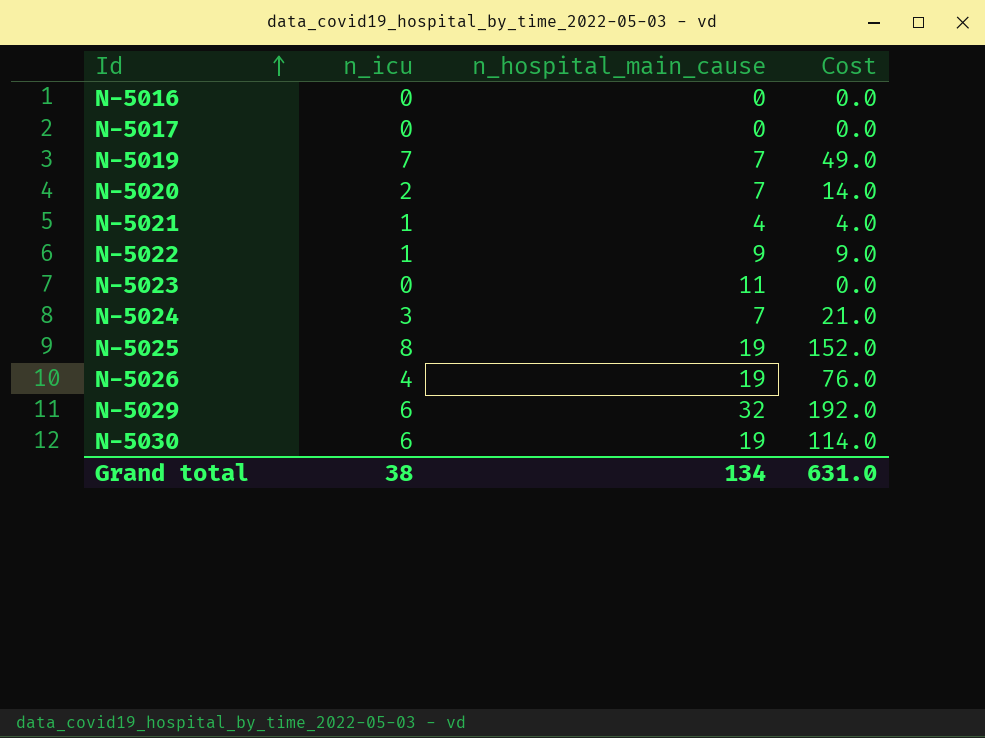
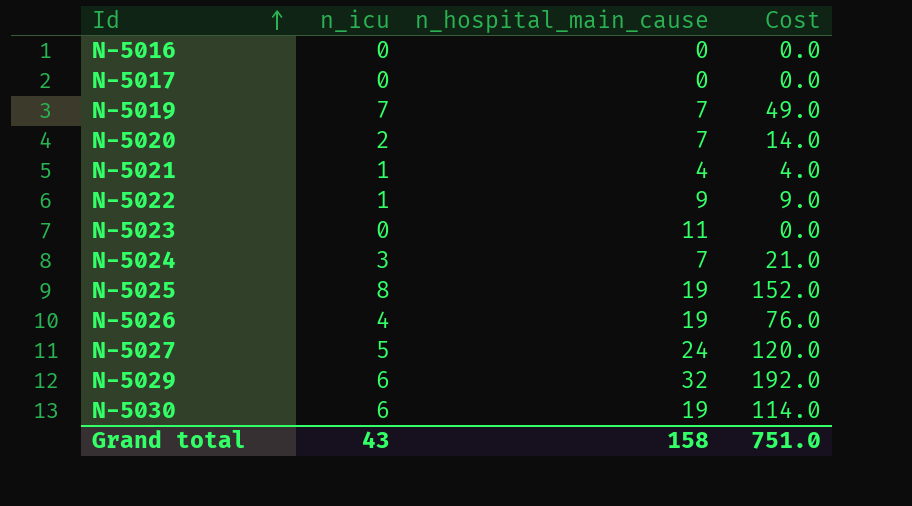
row N-5027: none -> 5 | 24 | 120.0
Grand total | n_icu: 38 -> 43
Grand total | n_hospital_main_cause: 134 -> 158
Grand total | Cost: 631.0 -> 751.0

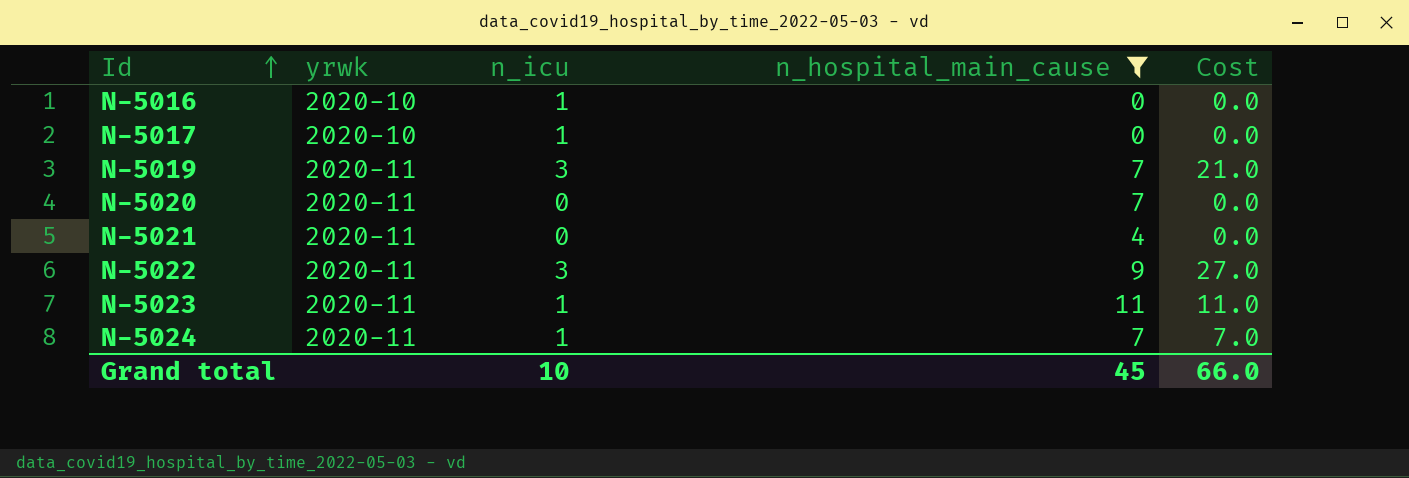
filter: none -> n_hospital_main_cause <= 11
column yrwk | position: none -> 2
N-5016 | n_icu: 0 -> 1
N-5017 | n_icu: 0 -> 1
N-5019 | n_icu: 7 -> 3
N-5019 | Cost: 49.0 -> 21.0
N-5020 | n_icu: 2 -> 0
N-5020 | Cost: 14.0 -> 0.0
N-5021 | n_icu: 1 -> 0
N-5021 | Cost: 4.0 -> 0.0
N-5022 | n_icu: 1 -> 3
N-5022 | Cost: 9.0 -> 27.0
N-5023 | n_icu: 0 -> 1
N-5023 | Cost: 0.0 -> 11.0
N-5024 | n_icu: 3 -> 1
N-5024 | Cost: 21.0 -> 7.0
Grand total | n_icu: 43 -> 10
Grand total | n_hospital_main_cause: 158 -> 45
Grand total | Cost: 751.0 -> 66.0

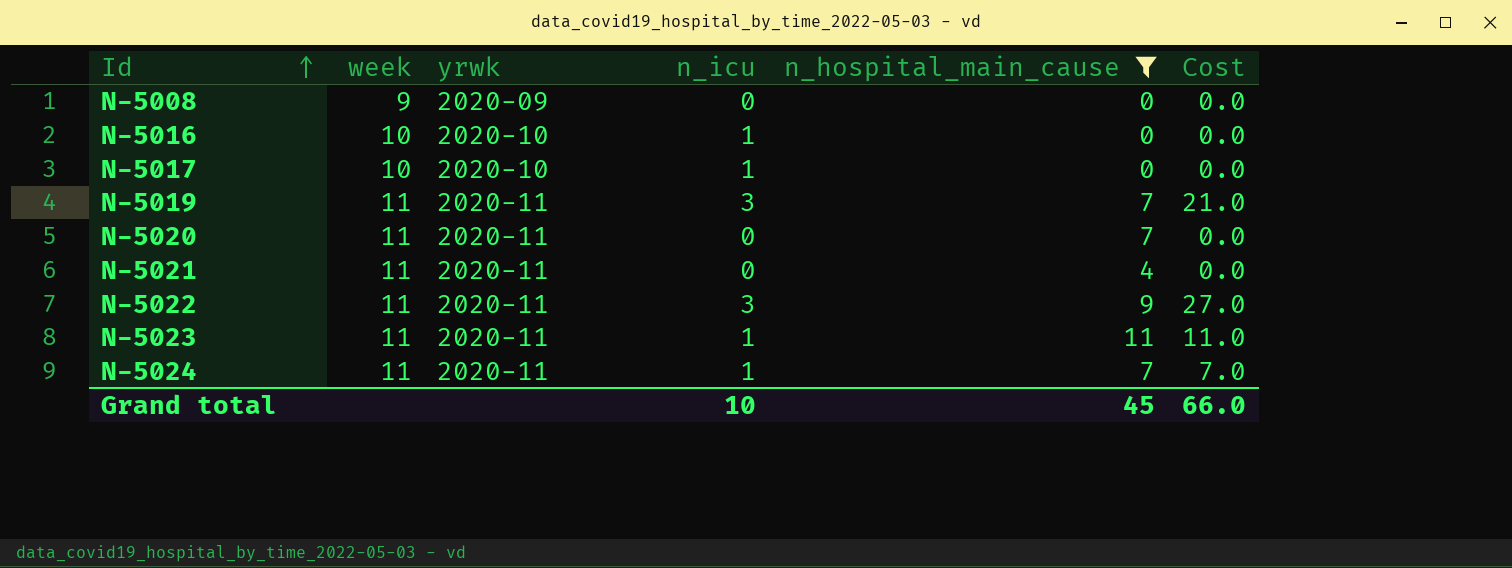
column week | position: none -> 2
row N-5008: none -> 9 | 2020-09 | 0 | 0 | 0.0

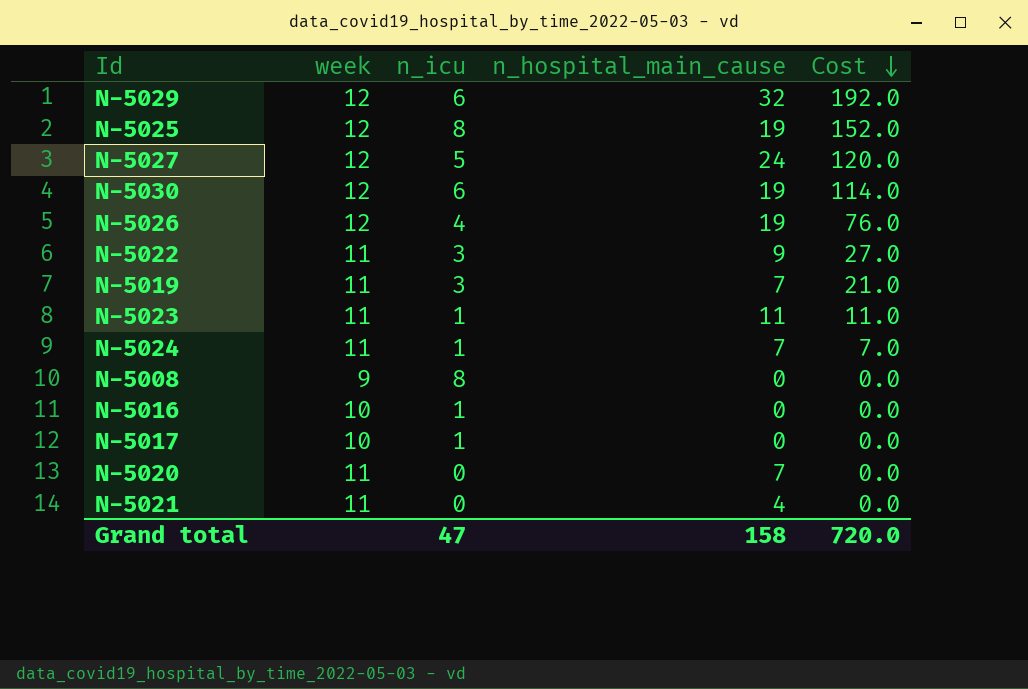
filter: n_hospital_main_cause <= 11 -> none
row order: Id ascending -> Cost descending
column yrwk | position: 3 -> none
N-5008 | n_icu: 0 -> 8
Grand total | n_icu: 10 -> 47
Grand total | n_hospital_main_cause: 45 -> 158
Grand total | Cost: 66.0 -> 720.0

